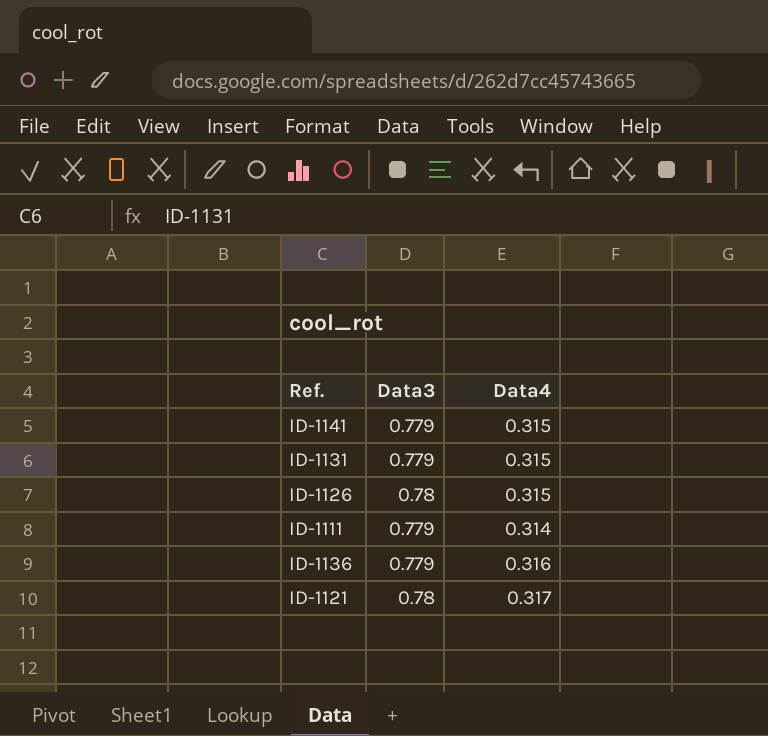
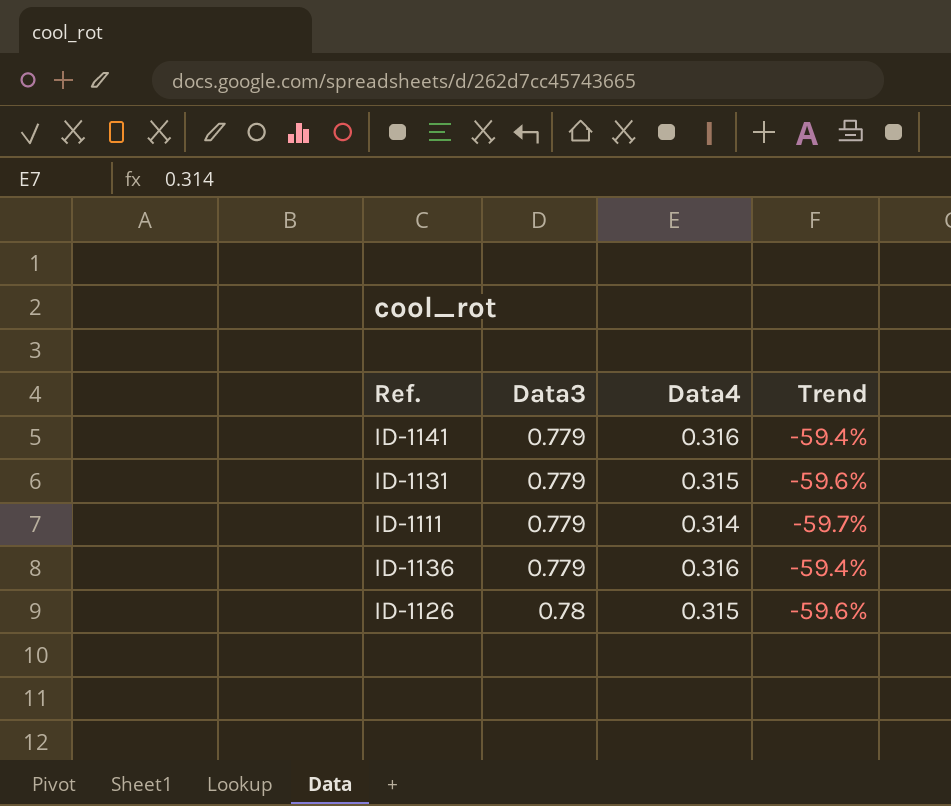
row order: none -> Data3 ascending
column Trend | formula: none -> ([Data4] - [Data3]) / [Data3]
row ID-1121: 0.78 | 0.317 -> none
ID-1141 | Data4: 0.315 -> 0.316

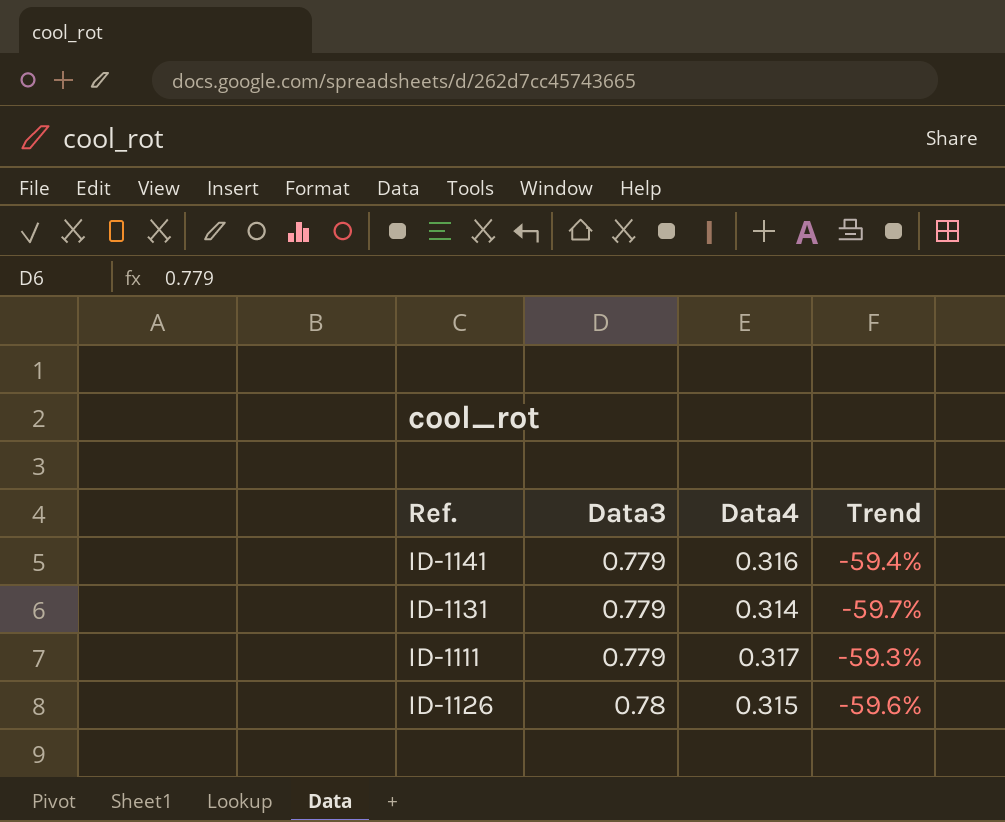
row ID-1136: 0.779 | 0.316 | -59.4% -> none
ID-1131 | Data4: 0.315 -> 0.314
ID-1131 | Trend: -59.6% -> -59.7%
ID-1111 | Data4: 0.314 -> 0.317
ID-1111 | Trend: -59.7% -> -59.3%

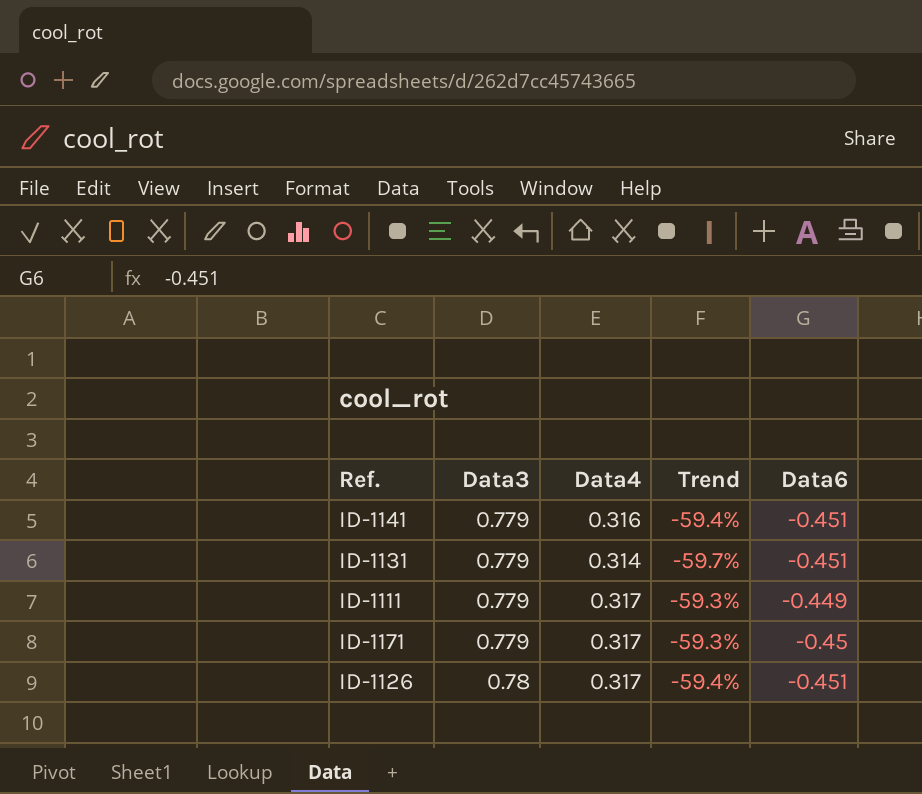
column Data6 | position: none -> 5
row ID-1171: none -> 0.779 | 0.317 | -59.3% | -0.45
ID-1126 | Data4: 0.315 -> 0.317
ID-1126 | Trend: -59.6% -> -59.4%

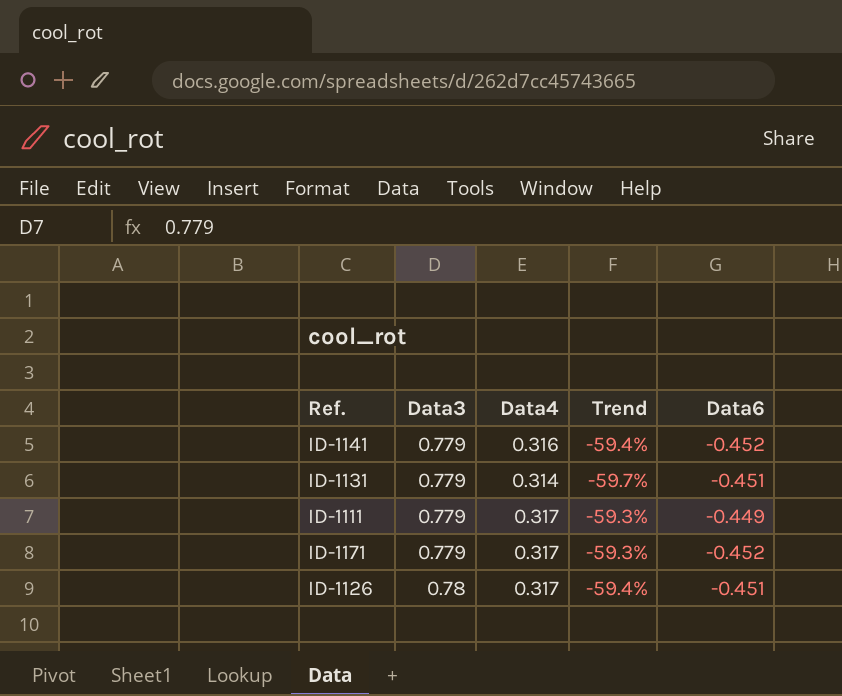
ID-1141 | Data6: -0.451 -> -0.452
ID-1171 | Data6: -0.45 -> -0.452

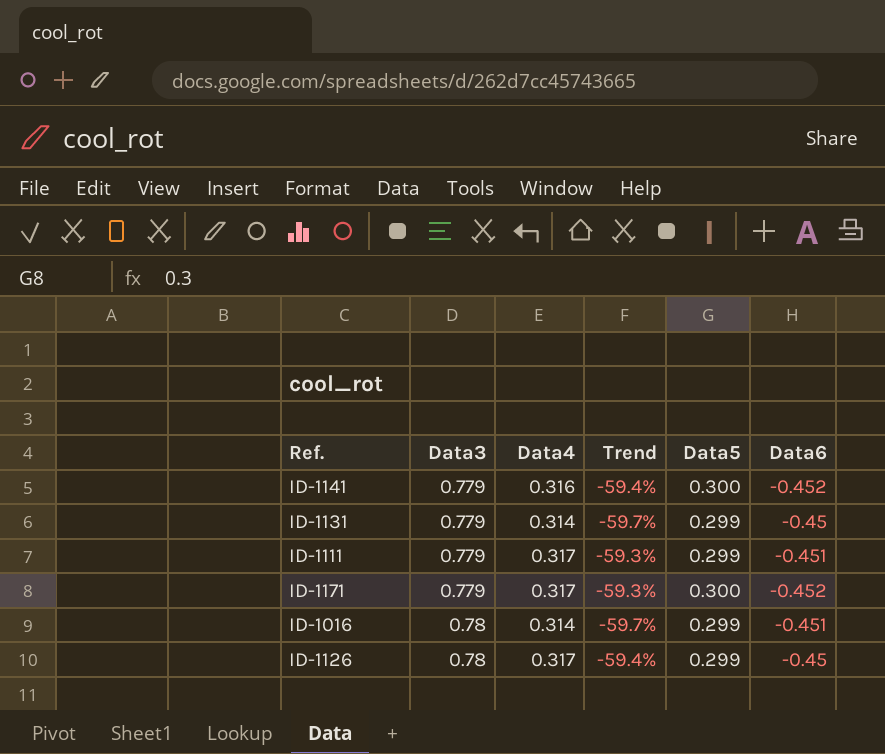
column Data5 | position: none -> 5
ID-1131 | Data6: -0.451 -> -0.45
ID-1111 | Data6: -0.449 -> -0.451
row ID-1016: none -> 0.78 | 0.314 | -59.7% | 0.299 | -0.451
ID-1126 | Data6: -0.451 -> -0.45

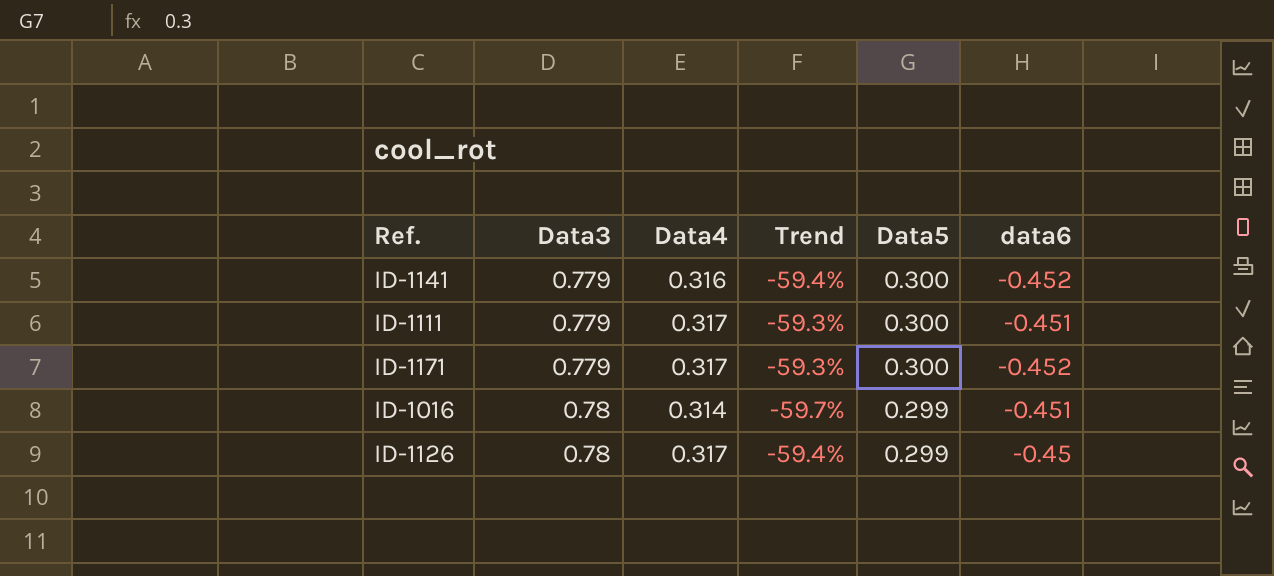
column name: Data6 -> data6
row ID-1131: 0.779 | 0.314 | -59.7% | 0.299 | -0.45 -> none
ID-1111 | Data5: 0.299 -> 0.300

